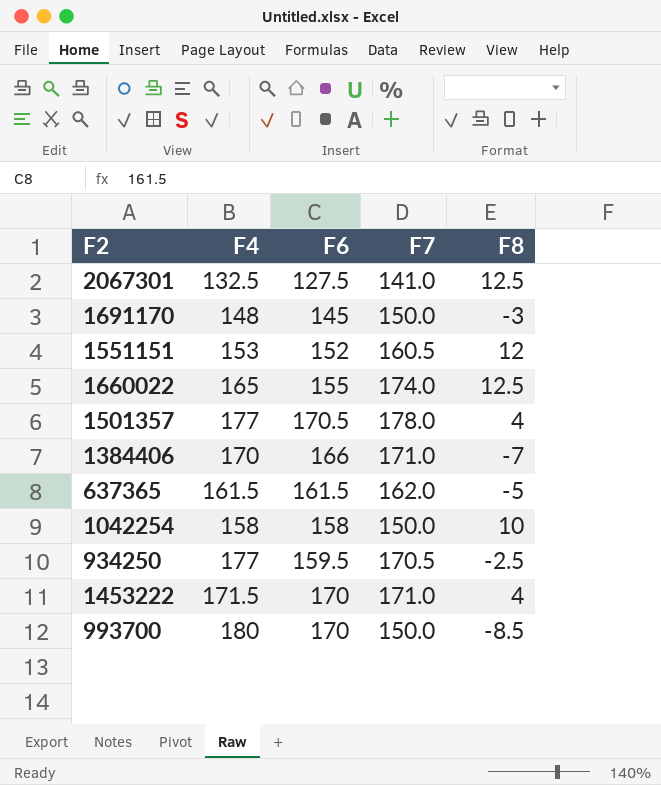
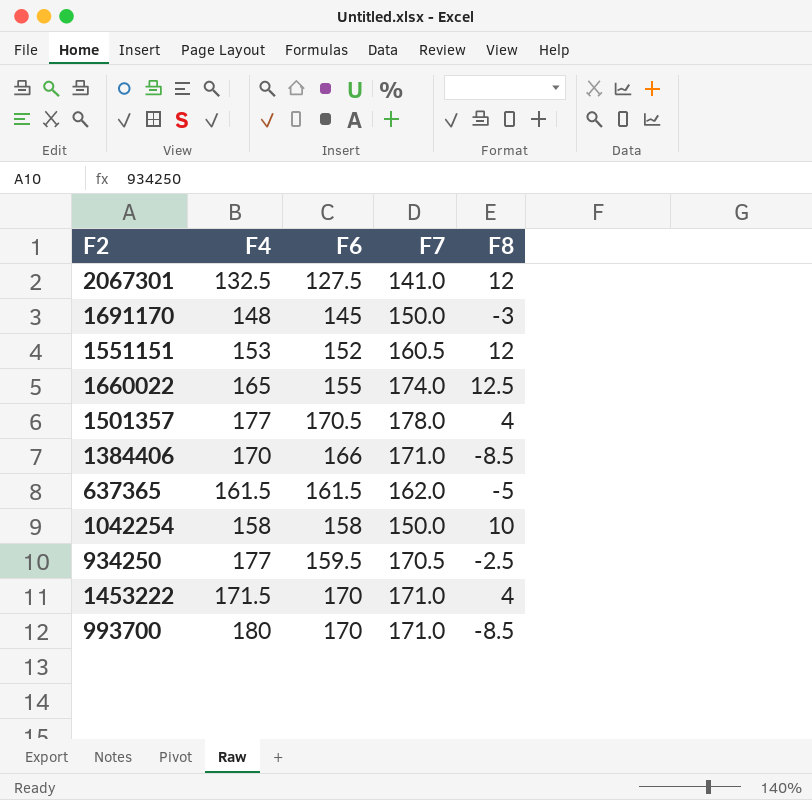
2067301 | F8: 12.5 -> 12
1384406 | F8: -7 -> -8.5
993700 | F7: 150.0 -> 171.0

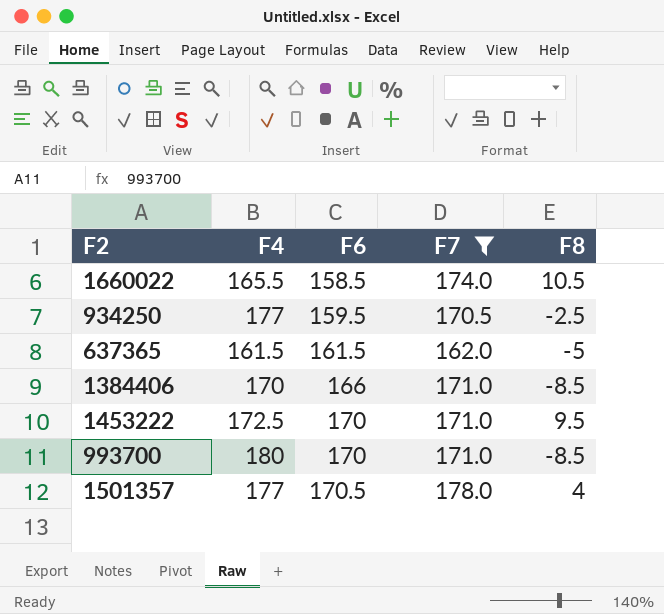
filter: none -> F7 >= 162.0
row order: none -> F6 ascending
1660022 | F4: 165 -> 165.5
1660022 | F6: 155 -> 158.5
1660022 | F8: 12.5 -> 10.5
1453222 | F4: 171.5 -> 172.5
1453222 | F8: 4 -> 9.5

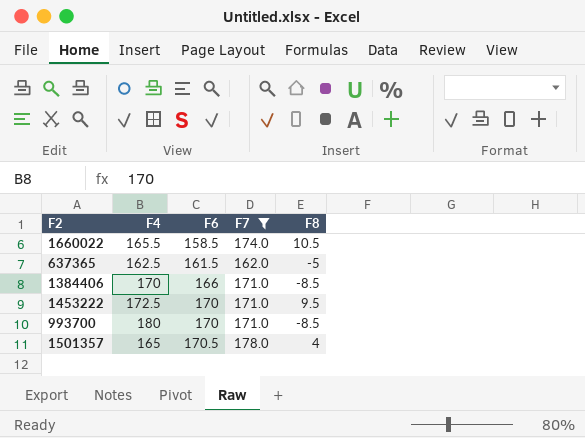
row 934250: 177 | 159.5 | 170.5 | -2.5 -> none
637365 | F4: 161.5 -> 162.5
1501357 | F4: 177 -> 165

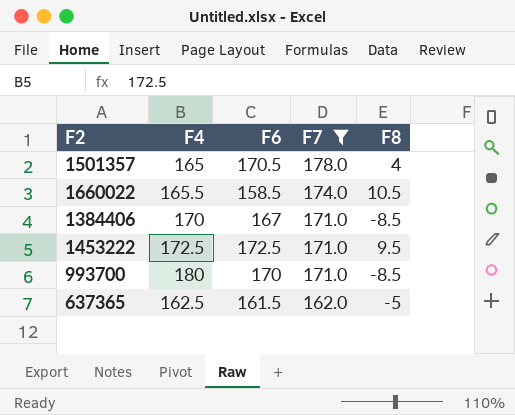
row order: F6 ascending -> F7 descending
1384406 | F6: 166 -> 167
1453222 | F6: 170 -> 172.5

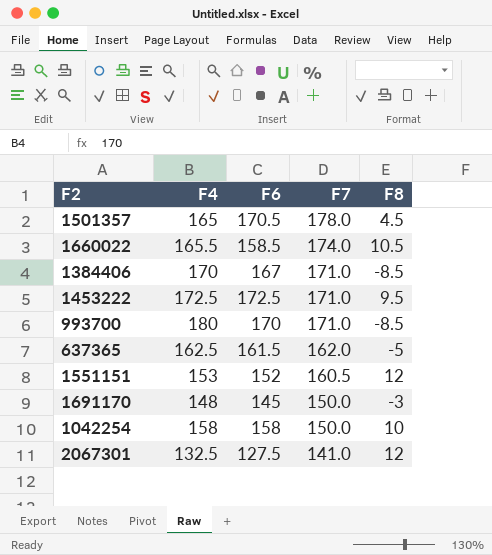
filter: F7 >= 162.0 -> none
1501357 | F8: 4 -> 4.5

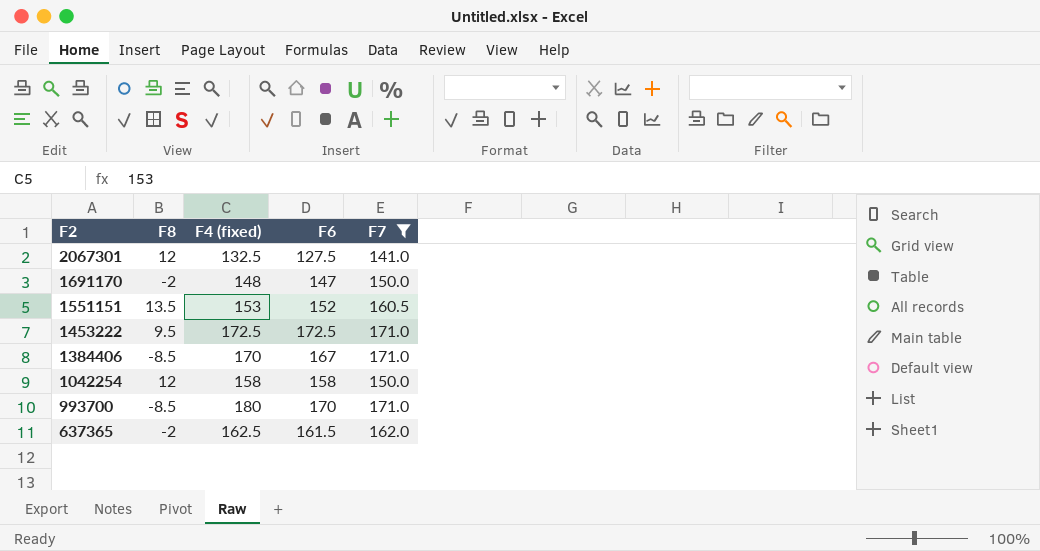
filter: none -> F7 <= 171.0
row order: F7 descending -> F2 descending
column F8 | position: 5 -> 2
column name: F4 -> F4 (fixed)
1691170 | F8: -3 -> -2
1691170 | F6: 145 -> 147
1551151 | F8: 12 -> 13.5
1042254 | F8: 10 -> 12
637365 | F8: -5 -> -2

